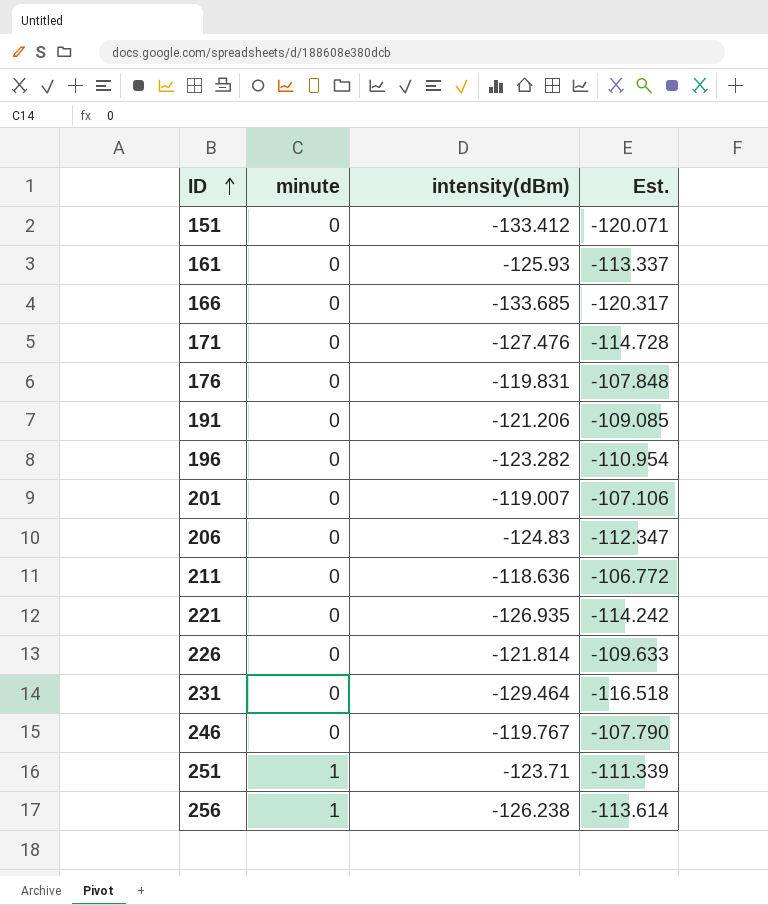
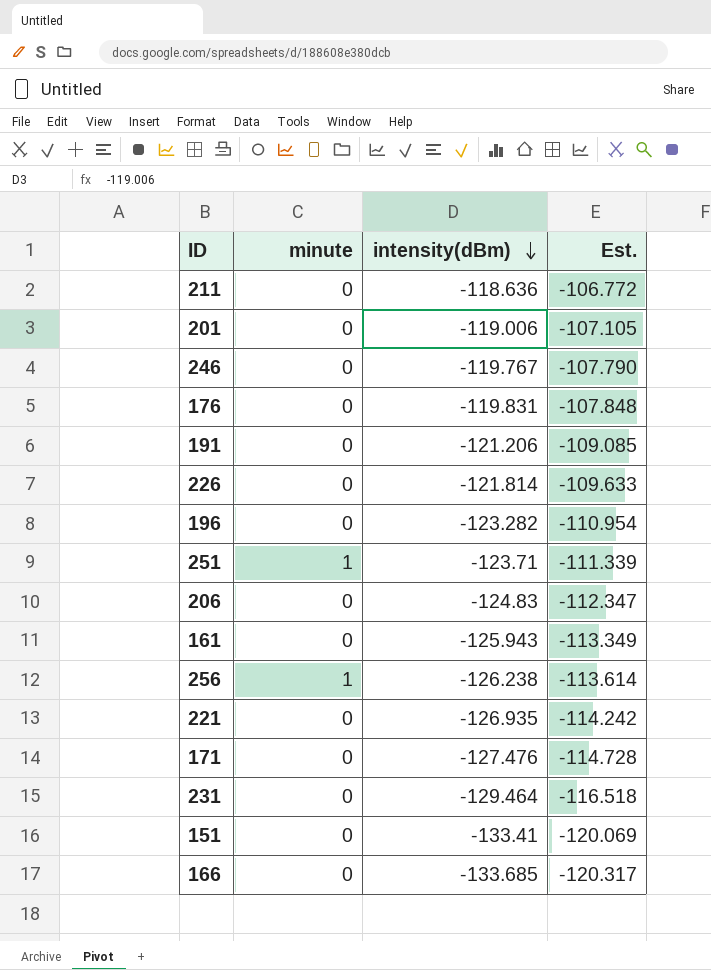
row order: ID ascending -> intensity(dBm) descending
201 | intensity(dBm): -119.007 -> -119.006
201 | Est.: -107.106 -> -107.105
161 | intensity(dBm): -125.93 -> -125.943
161 | Est.: -113.337 -> -113.349
151 | intensity(dBm): -133.412 -> -133.41
151 | Est.: -120.071 -> -120.069

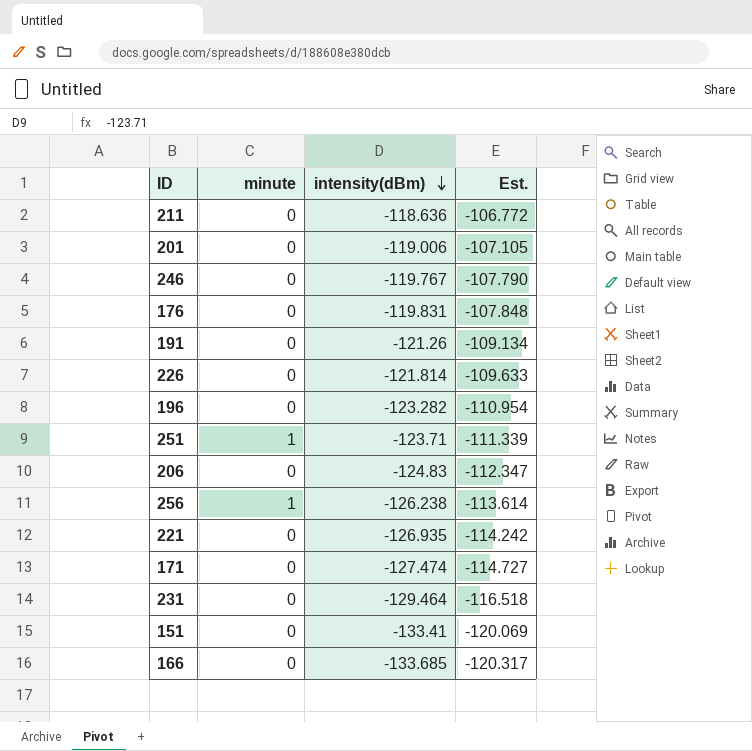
row 161: 0 | -125.943 | -113.349 -> none
191 | intensity(dBm): -121.206 -> -121.26
191 | Est.: -109.085 -> -109.134
171 | intensity(dBm): -127.476 -> -127.474
171 | Est.: -114.728 -> -114.727

